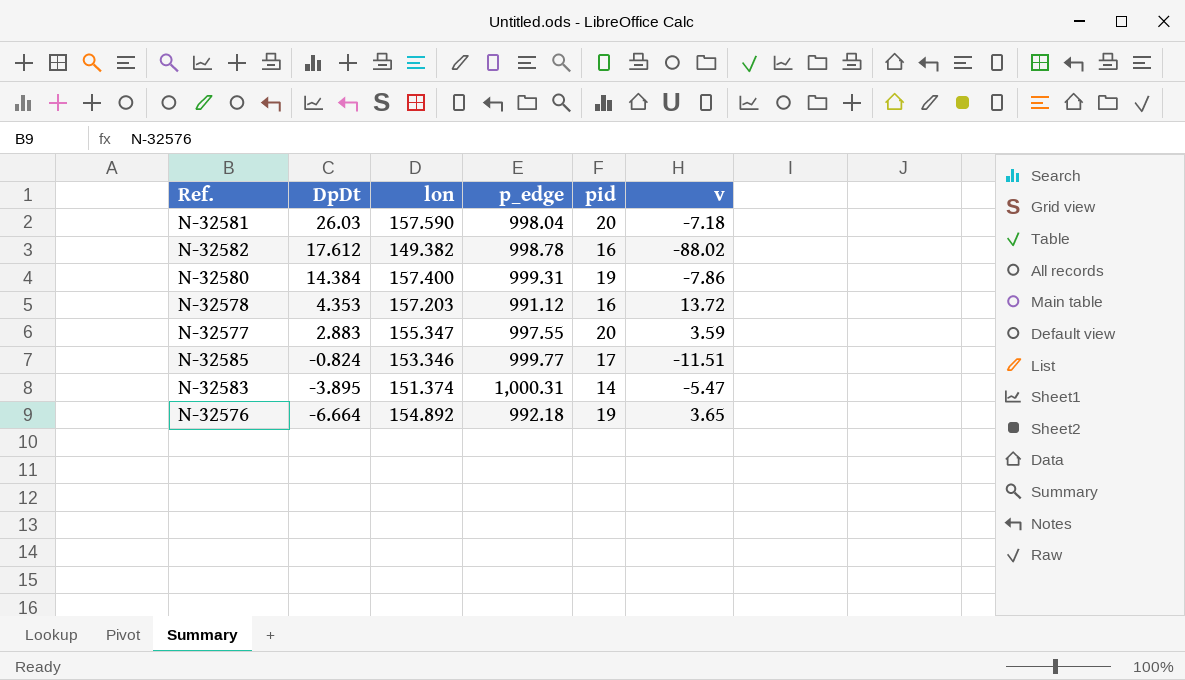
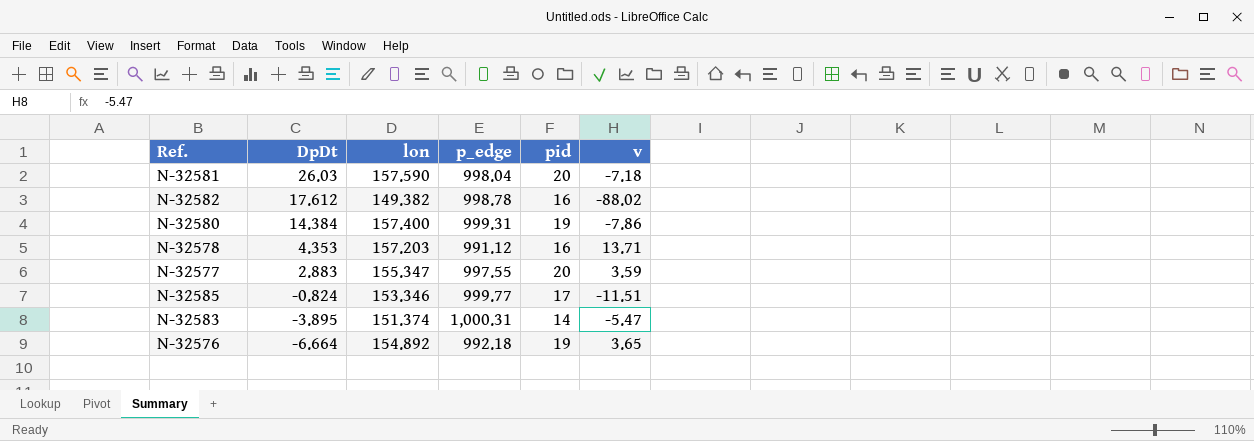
N-32578 | v: 13.72 -> 13.71

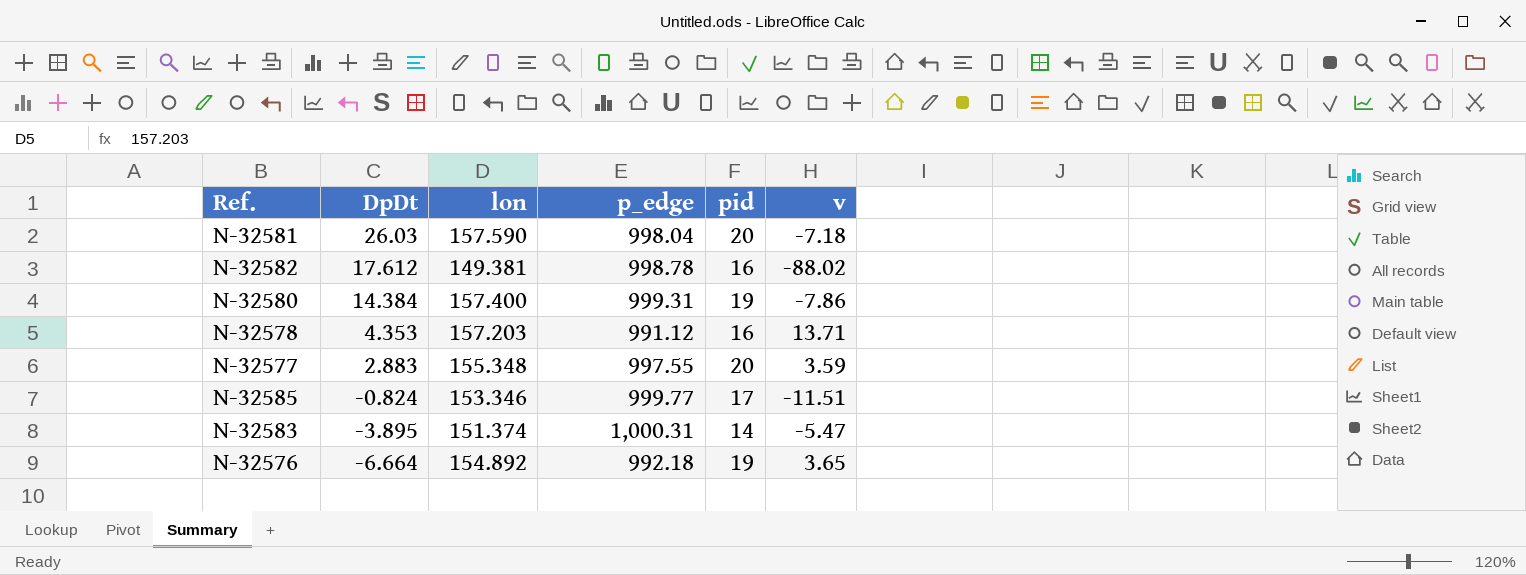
N-32582 | lon: 149.382 -> 149.381
N-32577 | lon: 155.347 -> 155.348

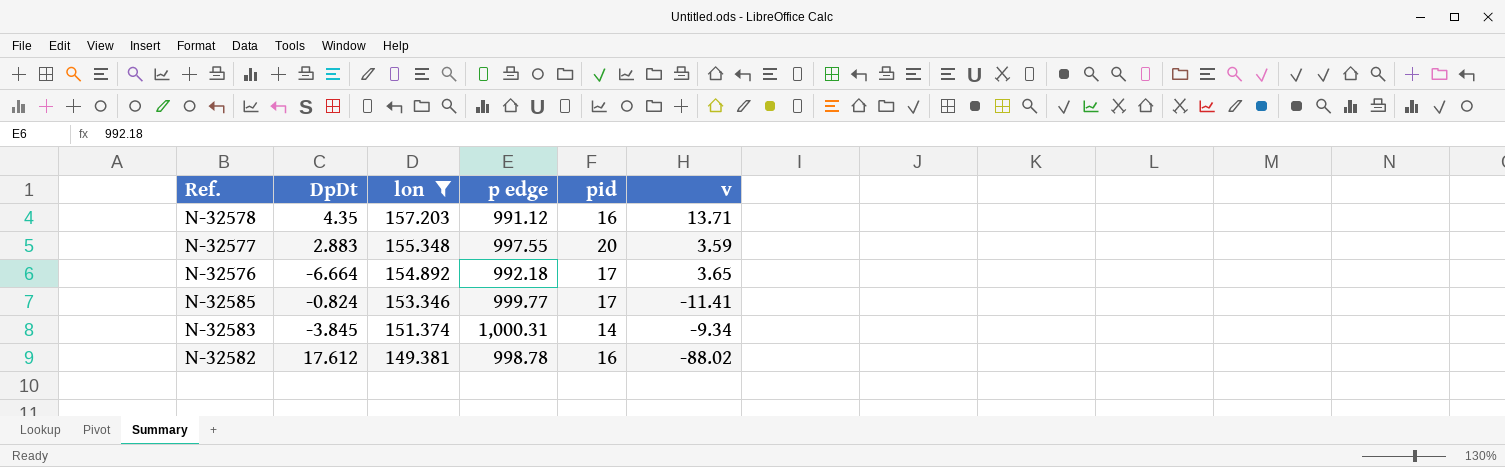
filter: none -> lon <= 157.203
row order: DpDt descending -> lon descending
column name: p_edge -> p edge
N-32578 | DpDt: 4.353 -> 4.35
N-32576 | pid: 19 -> 17
N-32585 | v: -11.51 -> -11.41
N-32583 | DpDt: -3.895 -> -3.845
N-32583 | v: -5.47 -> -9.34

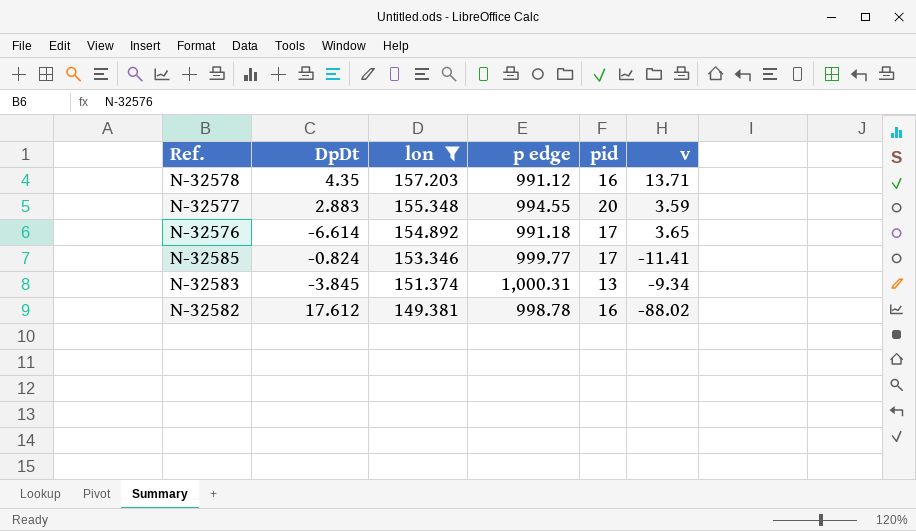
N-32577 | p edge: 997.55 -> 994.55
N-32576 | DpDt: -6.664 -> -6.614
N-32576 | p edge: 992.18 -> 991.18
N-32583 | pid: 14 -> 13

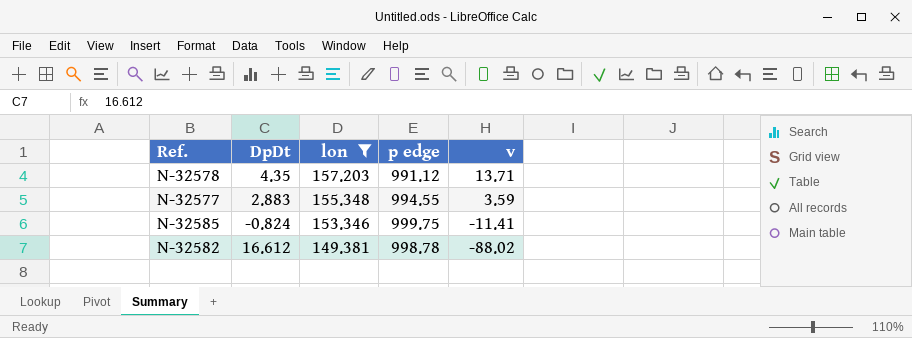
column pid | position: 5 -> none
row N-32576: -6.614 | 154.892 | 991.18 | 17 | 3.65 -> none
row N-32583: -3.845 | 151.374 | 1,000.31 | 13 | -9.34 -> none
N-32585 | p edge: 999.77 -> 999.75
N-32582 | DpDt: 17.612 -> 16.612

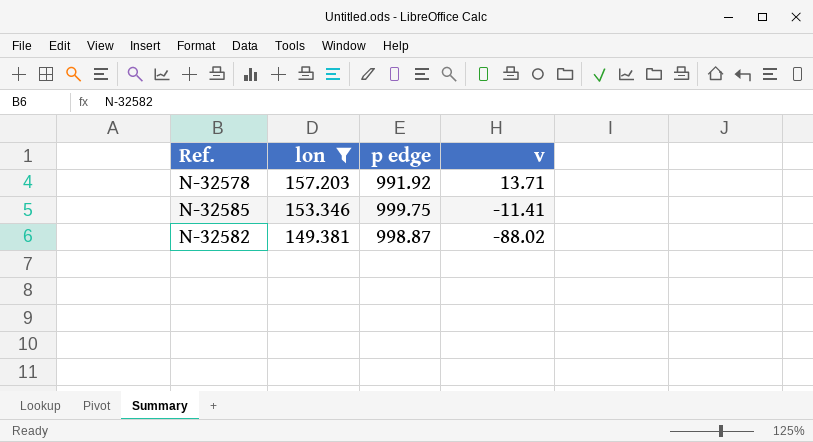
column DpDt | position: 2 -> none
row N-32577: 2.883 | 155.348 | 994.55 | 3.59 -> none
N-32578 | p edge: 991.12 -> 991.92
N-32582 | p edge: 998.78 -> 998.87

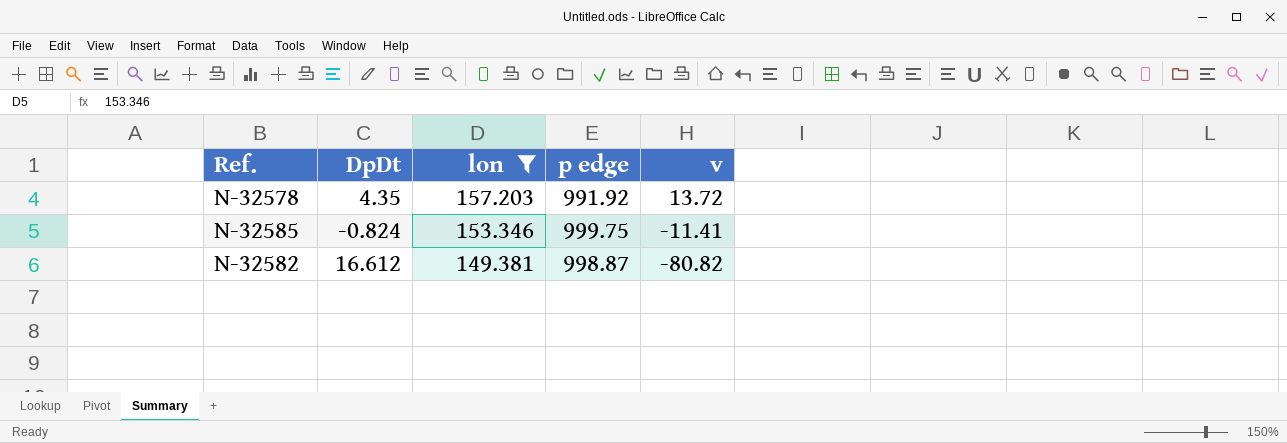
column DpDt | position: none -> 2
N-32578 | v: 13.71 -> 13.72
N-32582 | v: -88.02 -> -80.82

